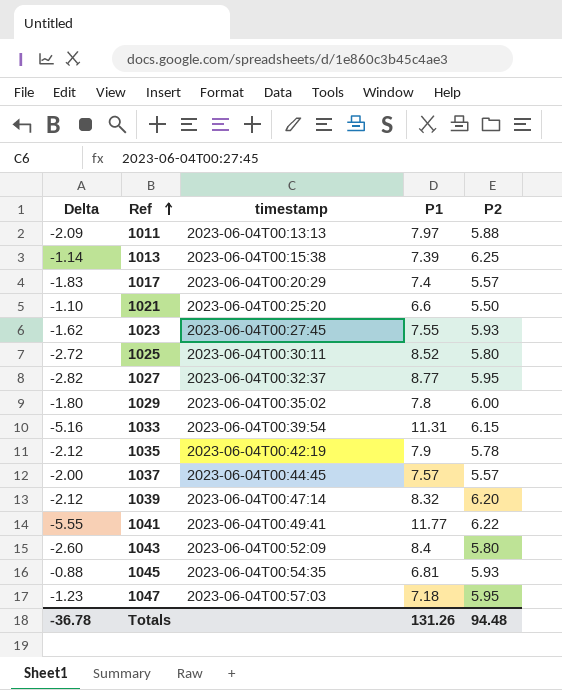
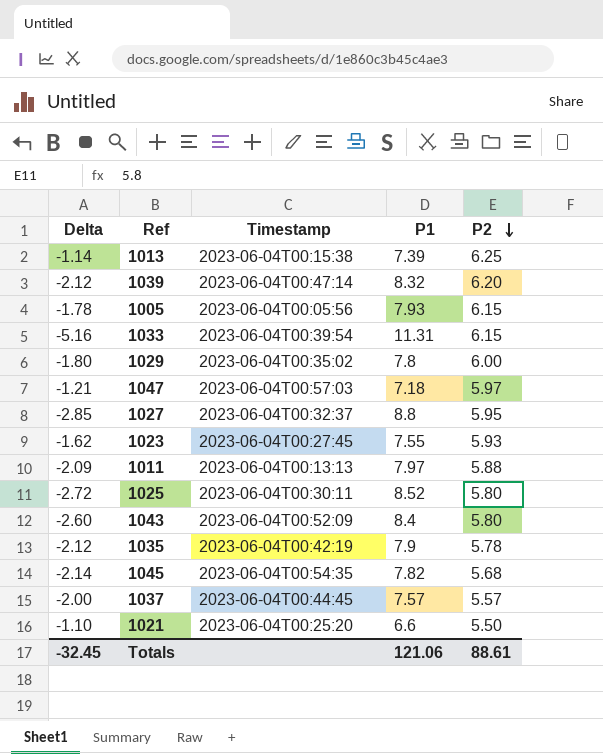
row order: Ref ascending -> P2 descending
column name: timestamp -> Timestamp
row 1017: -1.83 | 2023-06-04T00:20:29 | 7.4 | 5.57 -> none
row 1041: -5.55 | 2023-06-04T00:49:41 | 11.77 | 6.22 -> none
row 1005: none -> -1.78 | 2023-06-04T00:05:56 | 7.93 | 6.15
1047 | Delta: -1.23 -> -1.21
1047 | P2: 5.95 -> 5.97
1027 | Delta: -2.82 -> -2.85
1027 | P1: 8.77 -> 8.8
1045 | Delta: -0.88 -> -2.14
1045 | P1: 6.81 -> 7.82
1045 | P2: 5.93 -> 5.68
Totals | Delta: -36.78 -> -32.45
Totals | P1: 131.26 -> 121.06
Totals | P2: 94.48 -> 88.61

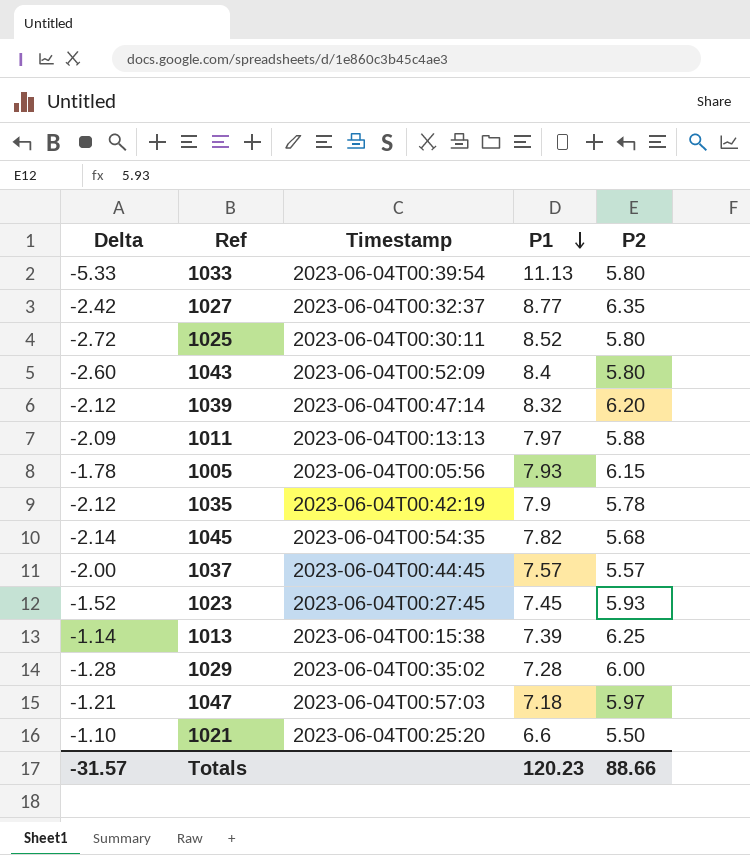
row order: P2 descending -> P1 descending
1033 | Delta: -5.16 -> -5.33
1033 | P1: 11.31 -> 11.13
1033 | P2: 6.15 -> 5.80
1027 | Delta: -2.85 -> -2.42
1027 | P1: 8.8 -> 8.77
1027 | P2: 5.95 -> 6.35
1023 | Delta: -1.62 -> -1.52
1023 | P1: 7.55 -> 7.45
1029 | Delta: -1.80 -> -1.28
1029 | P1: 7.8 -> 7.28
Totals | Delta: -32.45 -> -31.57
Totals | P1: 121.06 -> 120.23
Totals | P2: 88.61 -> 88.66

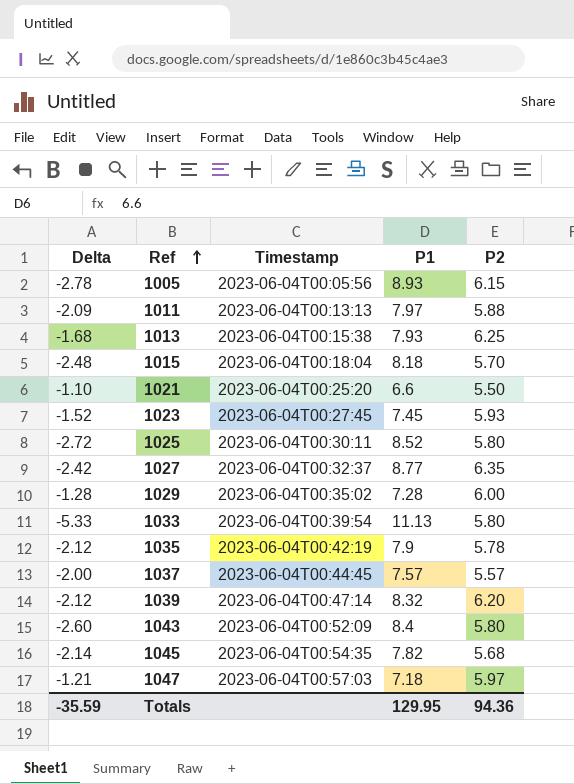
row order: P1 descending -> Ref ascending
1005 | Delta: -1.78 -> -2.78
1005 | P1: 7.93 -> 8.93
1013 | Delta: -1.14 -> -1.68
1013 | P1: 7.39 -> 7.93
row 1015: none -> -2.48 | 2023-06-04T00:18:04 | 8.18 | 5.70
Totals | Delta: -31.57 -> -35.59
Totals | P1: 120.23 -> 129.95
Totals | P2: 88.66 -> 94.36

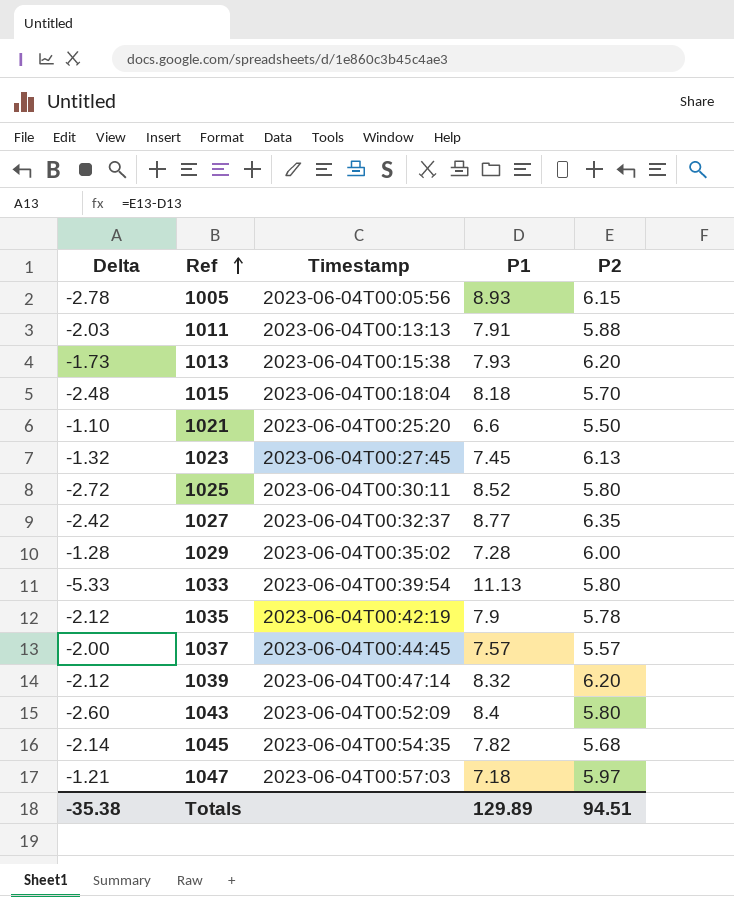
1011 | Delta: -2.09 -> -2.03
1011 | P1: 7.97 -> 7.91
1013 | Delta: -1.68 -> -1.73
1013 | P2: 6.25 -> 6.20
1023 | Delta: -1.52 -> -1.32
1023 | P2: 5.93 -> 6.13
Totals | Delta: -35.59 -> -35.38
Totals | P1: 129.95 -> 129.89
Totals | P2: 94.36 -> 94.51

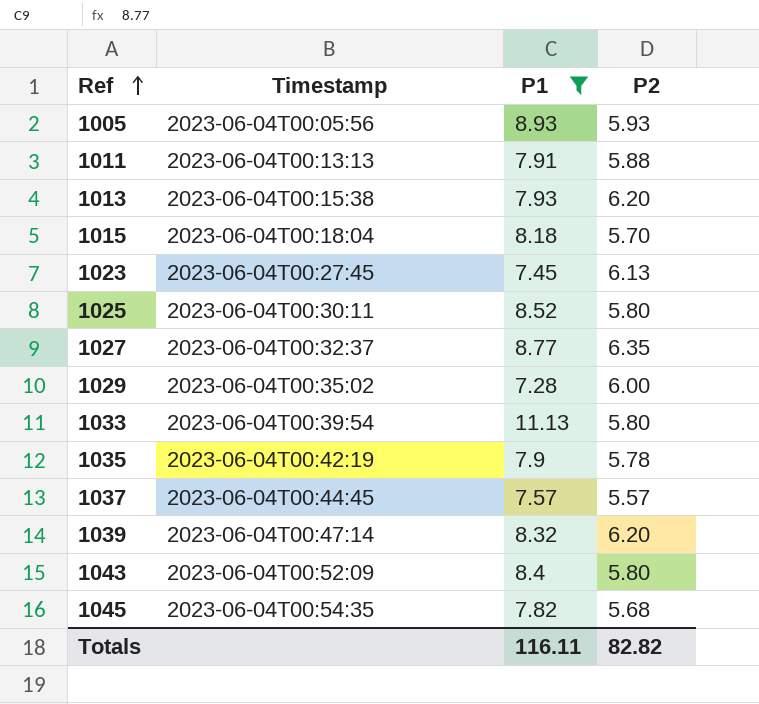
filter: none -> P1 >= 7.28
column Delta | formula: [P2] - [P1] -> none
1005 | P2: 6.15 -> 5.93
Totals | P1: 129.89 -> 116.11
Totals | P2: 94.51 -> 82.82

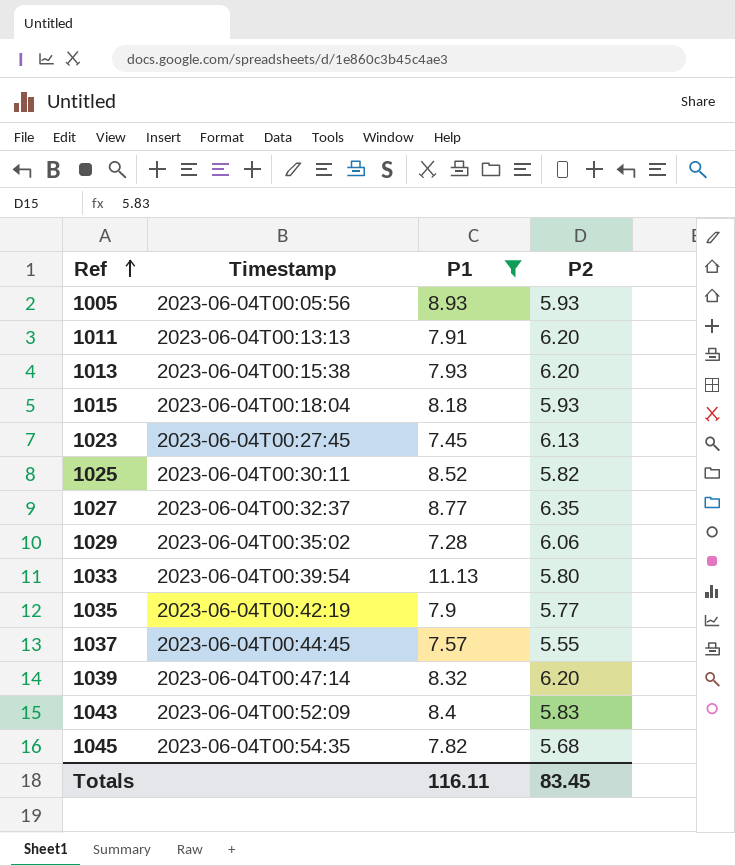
1011 | P2: 5.88 -> 6.20
1015 | P2: 5.70 -> 5.93
1025 | P2: 5.80 -> 5.82
1029 | P2: 6.00 -> 6.06
1035 | P2: 5.78 -> 5.77
1037 | P2: 5.57 -> 5.55
1043 | P2: 5.80 -> 5.83
Totals | P2: 82.82 -> 83.45

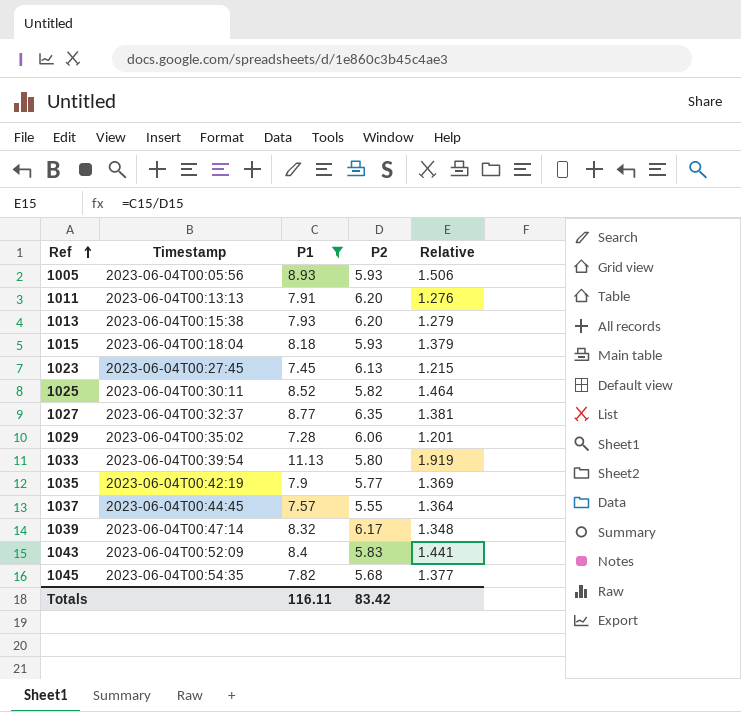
column Relative | formula: none -> [P1] / [P2]
1039 | P2: 6.20 -> 6.17
Totals | P2: 83.45 -> 83.42

